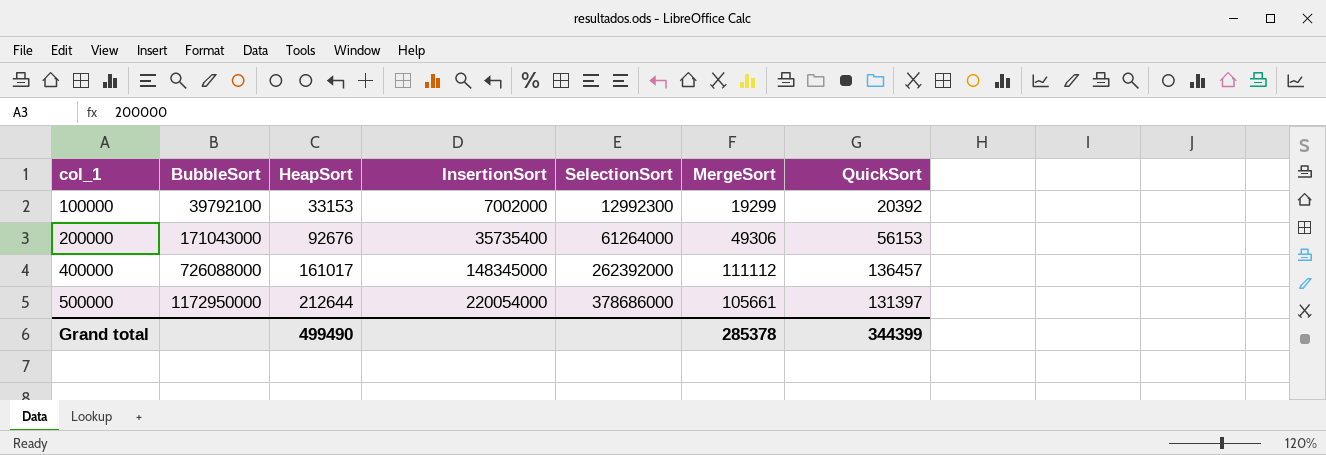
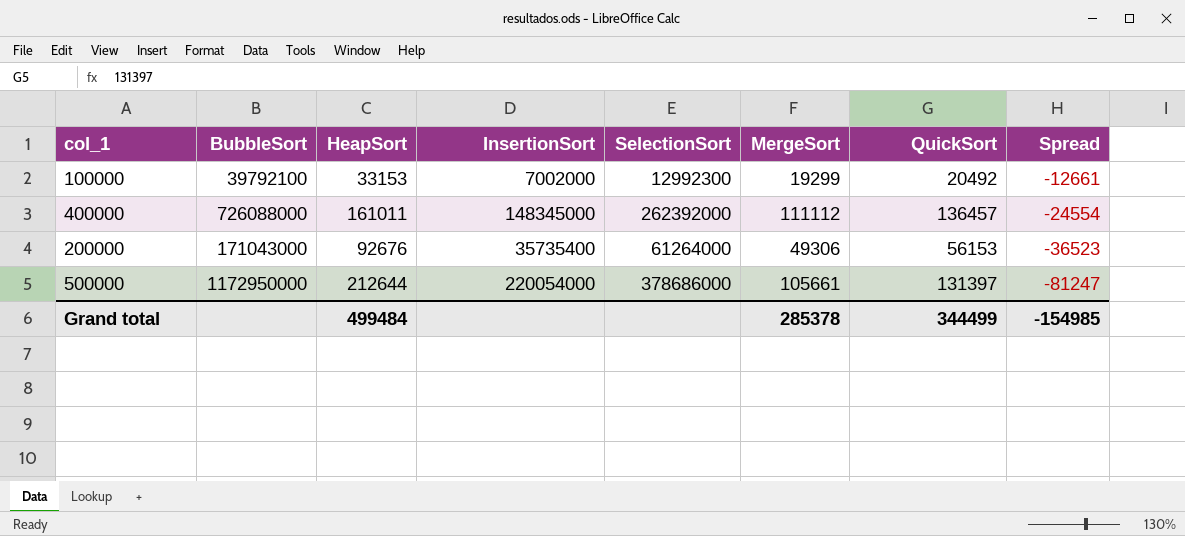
row order: col_1 ascending -> Spread descending
column Spread | formula: none -> [QuickSort] - [HeapSort]
100000 | QuickSort: 20392 -> 20492
400000 | HeapSort: 161017 -> 161011
Grand total | HeapSort: 499490 -> 499484
Grand total | QuickSort: 344399 -> 344499

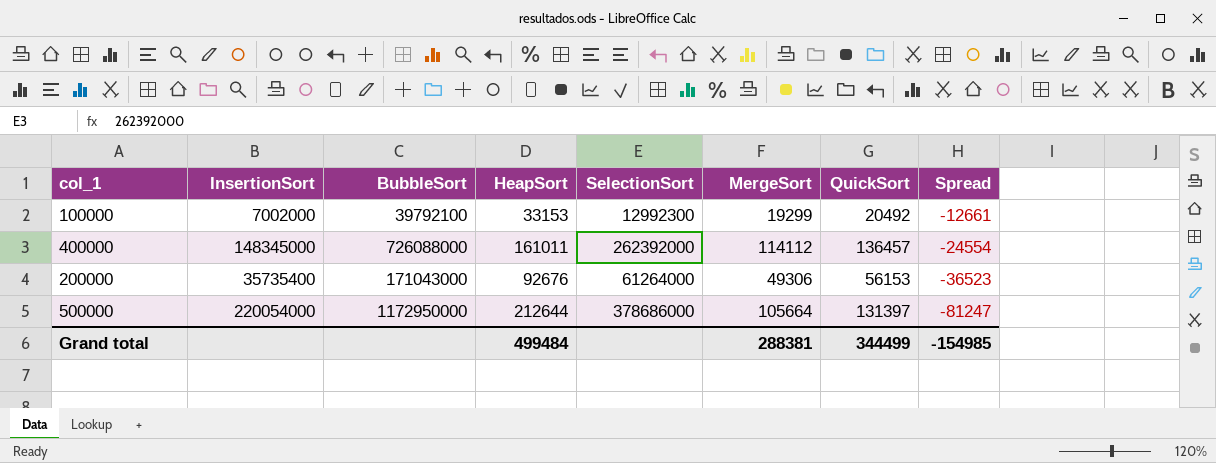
column InsertionSort | position: 4 -> 2
400000 | MergeSort: 111112 -> 114112
500000 | MergeSort: 105661 -> 105664
Grand total | MergeSort: 285378 -> 288381

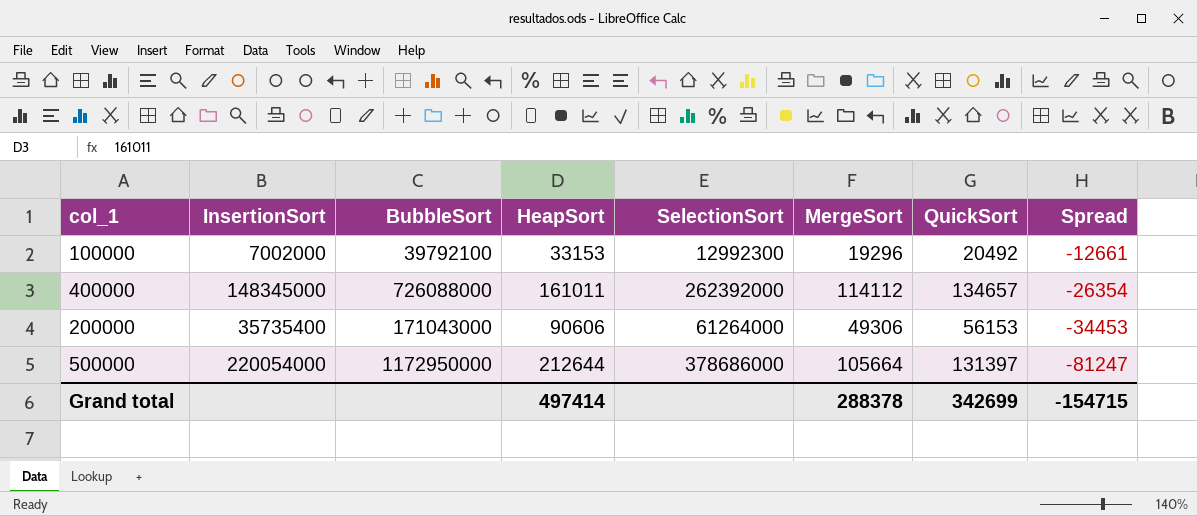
100000 | MergeSort: 19299 -> 19296
400000 | QuickSort: 136457 -> 134657
400000 | Spread: -24554 -> -26354
200000 | HeapSort: 92676 -> 90606
200000 | Spread: -36523 -> -34453
Grand total | HeapSort: 499484 -> 497414
Grand total | MergeSort: 288381 -> 288378
Grand total | QuickSort: 344499 -> 342699
Grand total | Spread: -154985 -> -154715

